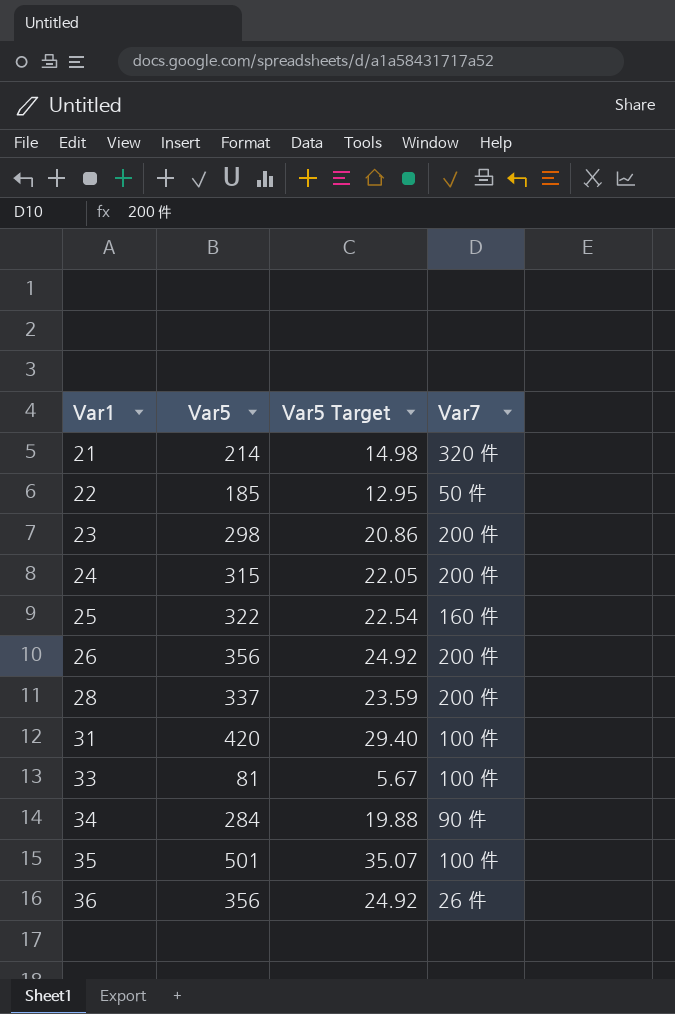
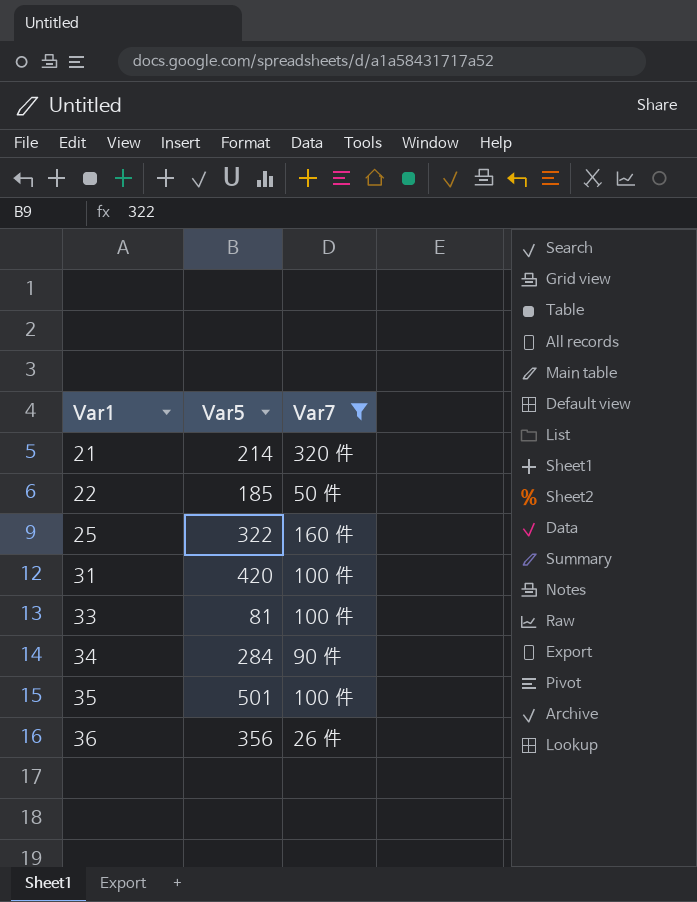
filter: none -> Var7 != 200 件
column Var5 Target | formula: [Var5] * 0.07 -> none

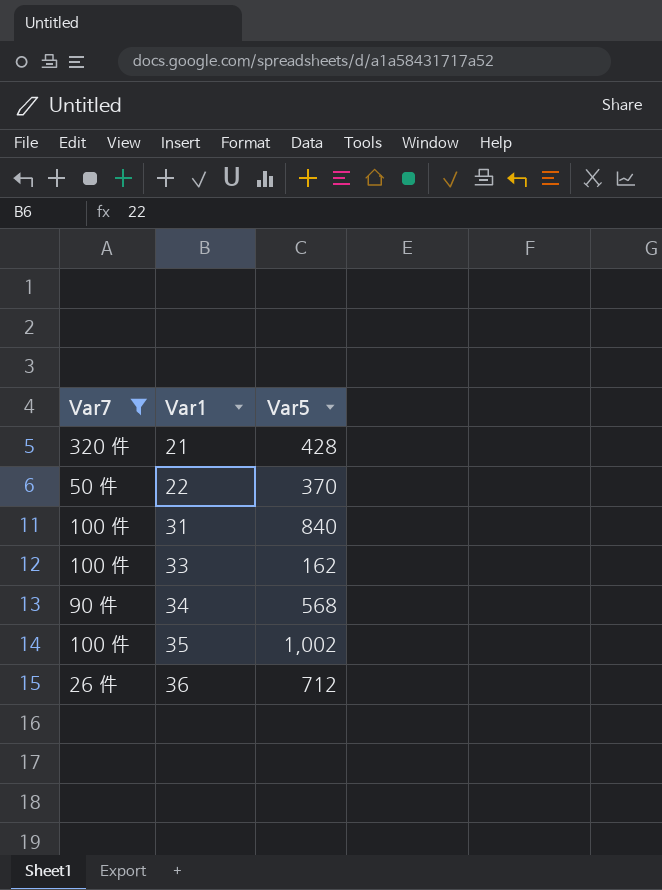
column Var7 | position: 3 -> 1
row 25: 322 | 160 件 -> none
21 | Var5: 214 -> 428
22 | Var5: 185 -> 370
31 | Var5: 420 -> 840
33 | Var5: 81 -> 162
34 | Var5: 284 -> 568
35 | Var5: 501 -> 1,002
36 | Var5: 356 -> 712

